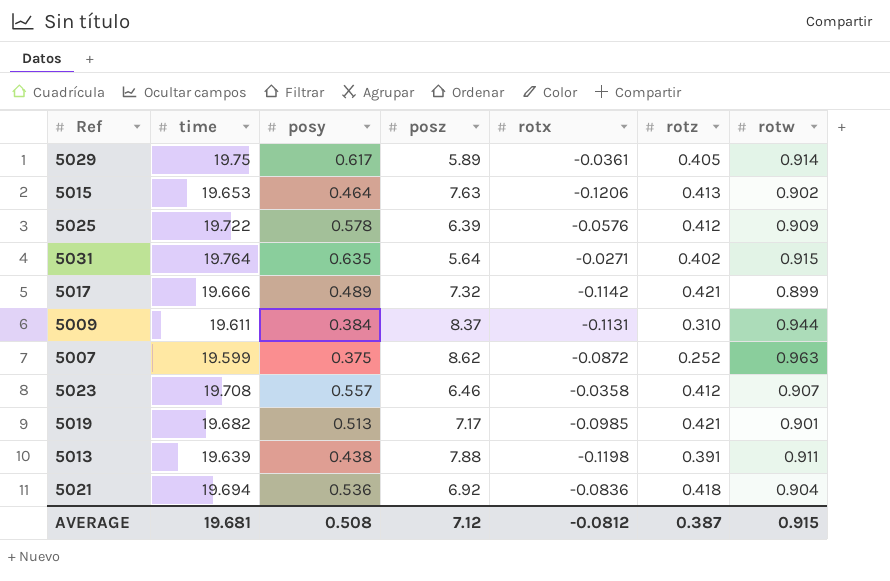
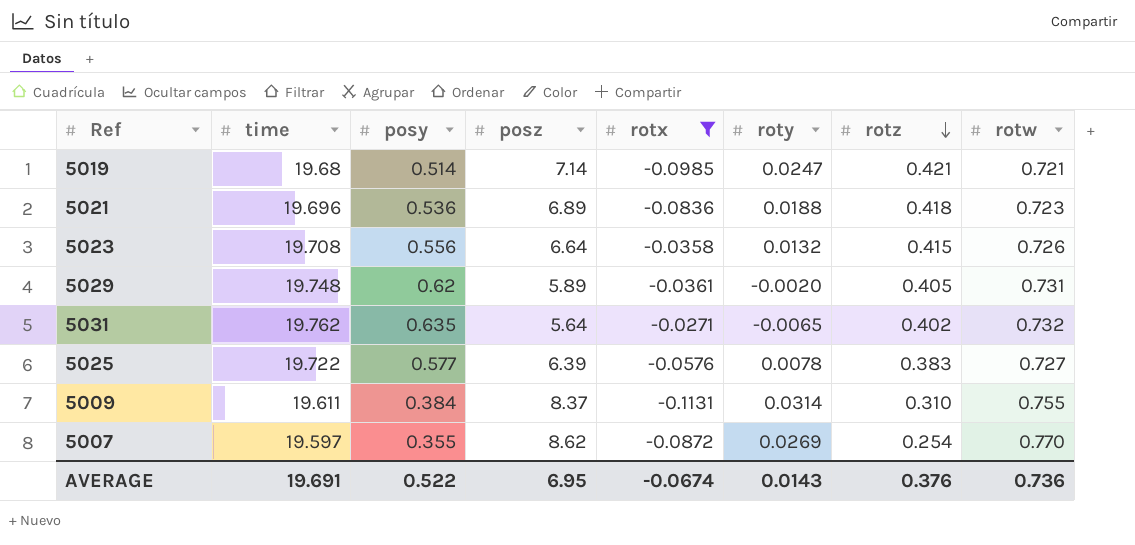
filter: none -> rotx >= -0.1131
row order: none -> rotz descending
column roty | position: none -> 6
5019 | time: 19.682 -> 19.68
5019 | posy: 0.513 -> 0.514
5019 | posz: 7.17 -> 7.14
5019 | rotw: 0.901 -> 0.721
5021 | time: 19.694 -> 19.696
5021 | posz: 6.92 -> 6.89
5021 | rotw: 0.904 -> 0.723
5023 | posy: 0.557 -> 0.556
5023 | posz: 6.46 -> 6.64
5023 | rotz: 0.412 -> 0.415
5023 | rotw: 0.907 -> 0.726
5029 | time: 19.75 -> 19.748
5029 | posy: 0.617 -> 0.62
5029 | rotw: 0.914 -> 0.731
5031 | time: 19.764 -> 19.762
5031 | rotw: 0.915 -> 0.732
5025 | posy: 0.578 -> 0.577
5025 | rotz: 0.412 -> 0.383
5025 | rotw: 0.909 -> 0.727
5009 | rotw: 0.944 -> 0.755
5007 | time: 19.599 -> 19.597
5007 | posy: 0.375 -> 0.355
5007 | rotz: 0.252 -> 0.254
5007 | rotw: 0.963 -> 0.770
AVERAGE | time: 19.681 -> 19.691
AVERAGE | posy: 0.508 -> 0.522
AVERAGE | posz: 7.12 -> 6.95
AVERAGE | rotx: -0.0812 -> -0.0674
AVERAGE | rotz: 0.387 -> 0.376
AVERAGE | rotw: 0.915 -> 0.736

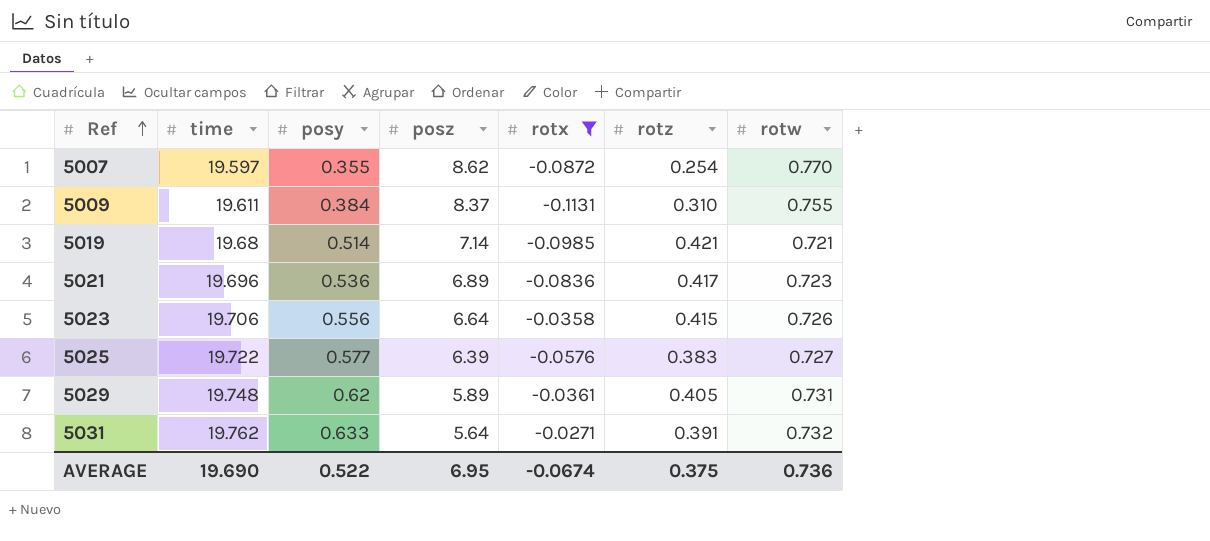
row order: rotz descending -> Ref ascending
column roty | position: 6 -> none
5021 | rotz: 0.418 -> 0.417
5023 | time: 19.708 -> 19.706
5031 | posy: 0.635 -> 0.633
5031 | rotz: 0.402 -> 0.391
AVERAGE | time: 19.691 -> 19.690
AVERAGE | rotz: 0.376 -> 0.375

